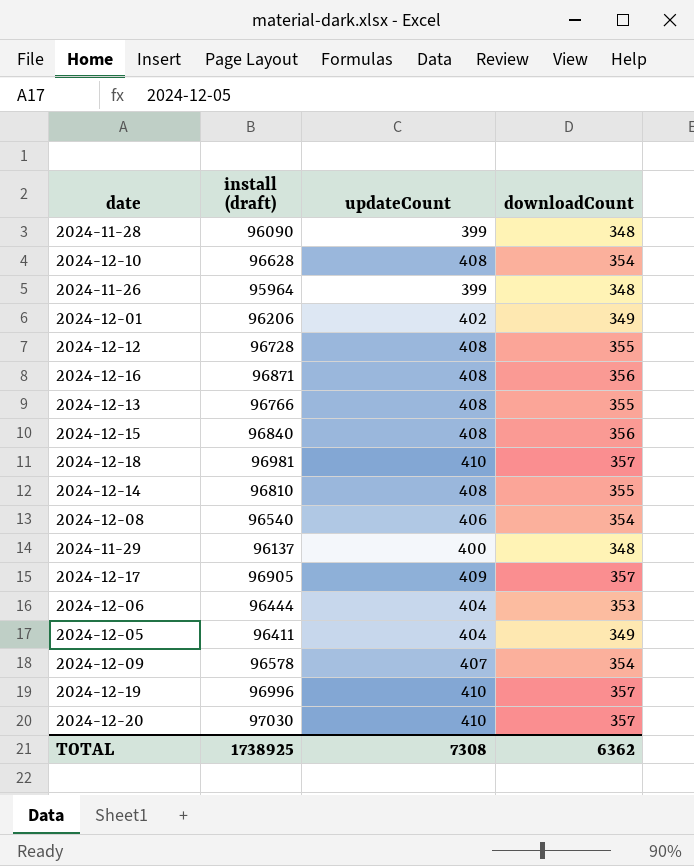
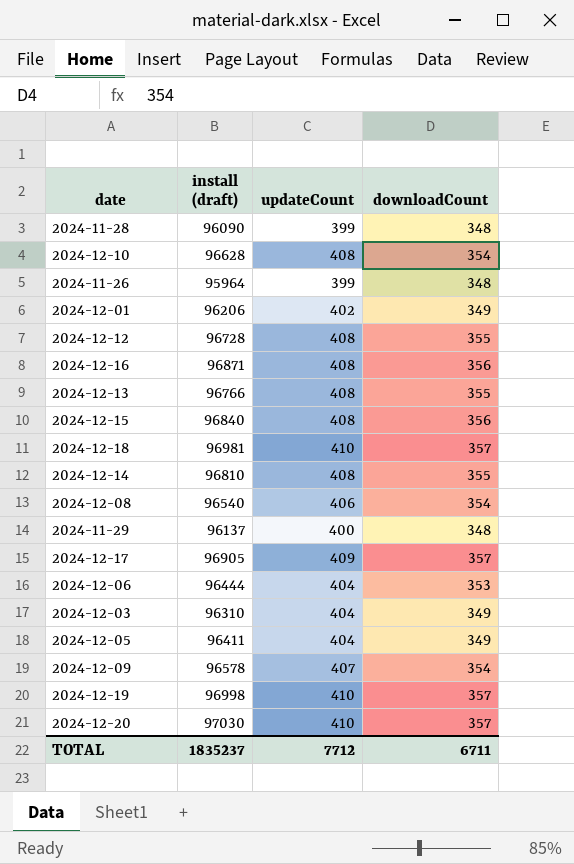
row 2024-12-03: none -> 96310 | 404 | 349
2024-12-19 | install (draft): 96996 -> 96998
TOTAL | install (draft): 1738925 -> 1835237
TOTAL | updateCount: 7308 -> 7712
TOTAL | downloadCount: 6362 -> 6711

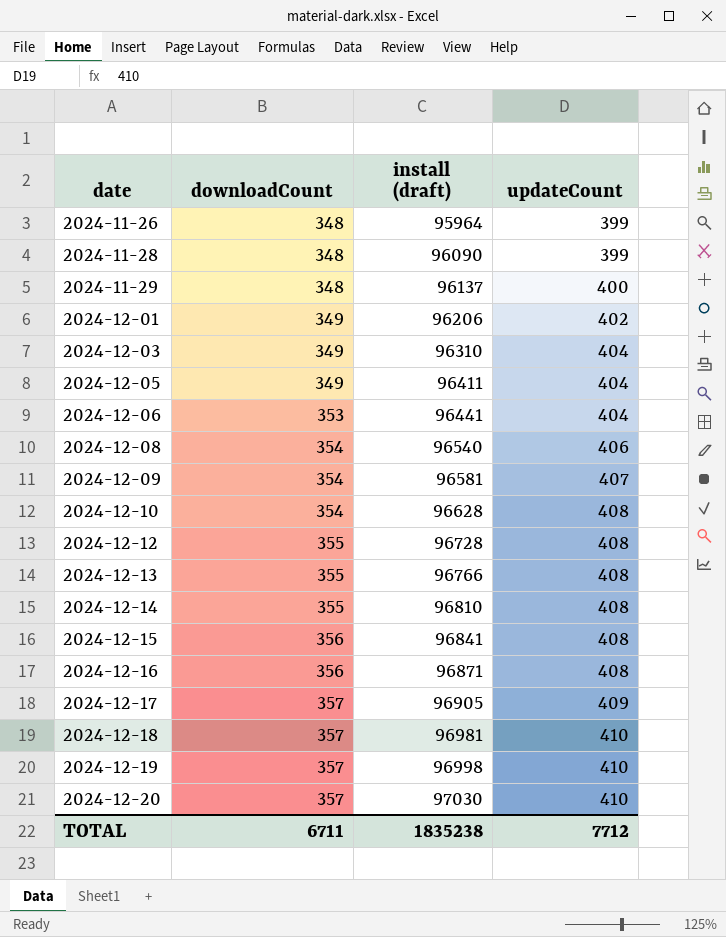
row order: none -> date ascending
column downloadCount | position: 4 -> 2
2024-12-06 | install (draft): 96444 -> 96441
2024-12-09 | install (draft): 96578 -> 96581
2024-12-15 | install (draft): 96840 -> 96841
TOTAL | install (draft): 1835237 -> 1835238

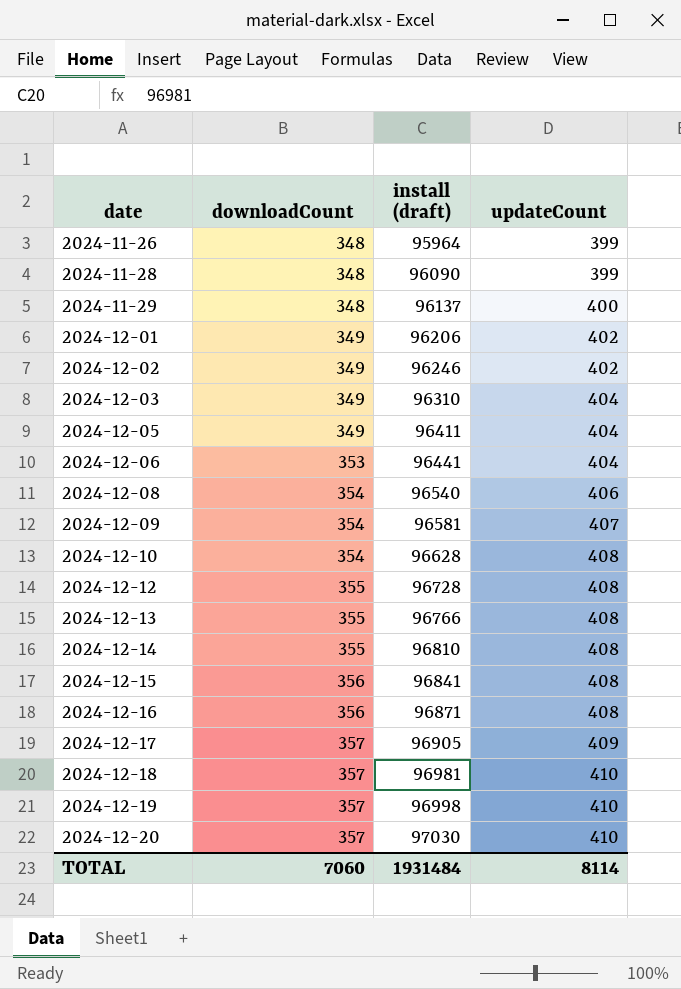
row 2024-12-02: none -> 349 | 96246 | 402
TOTAL | downloadCount: 6711 -> 7060
TOTAL | install (draft): 1835238 -> 1931484
TOTAL | updateCount: 7712 -> 8114

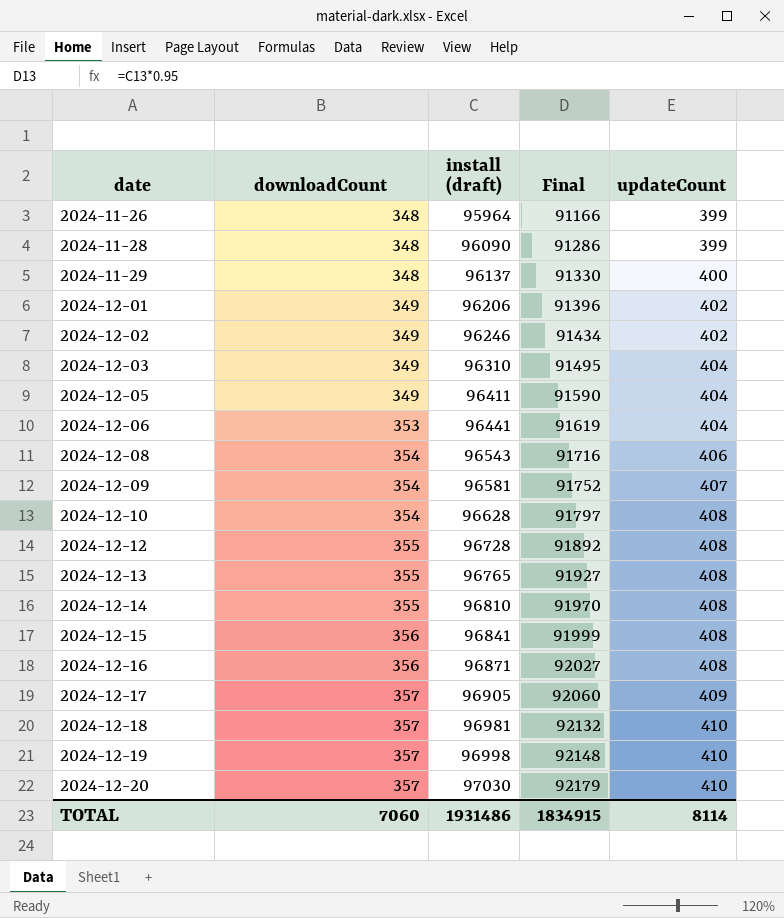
column Final | formula: none -> [install (draft)] * 0.95
2024-12-08 | install (draft): 96540 -> 96543
2024-12-13 | install (draft): 96766 -> 96765
TOTAL | install (draft): 1931484 -> 1931486

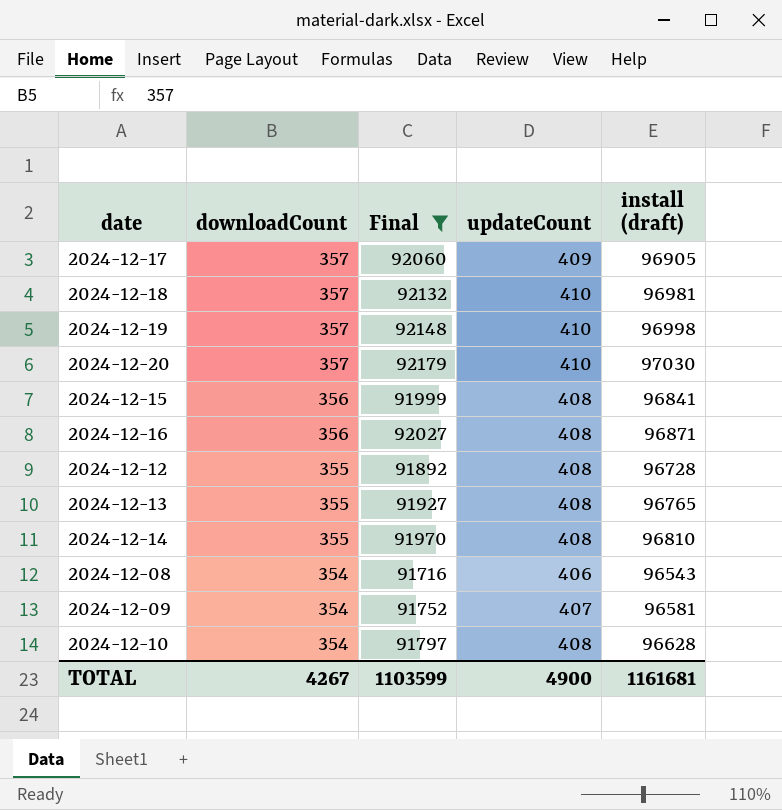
filter: none -> Final >= 91716
row order: date ascending -> downloadCount descending
column install (draft) | position: 3 -> 5
TOTAL | downloadCount: 7060 -> 4267
TOTAL | Final: 1834915 -> 1103599
TOTAL | updateCount: 8114 -> 4900
TOTAL | install (draft): 1931486 -> 1161681

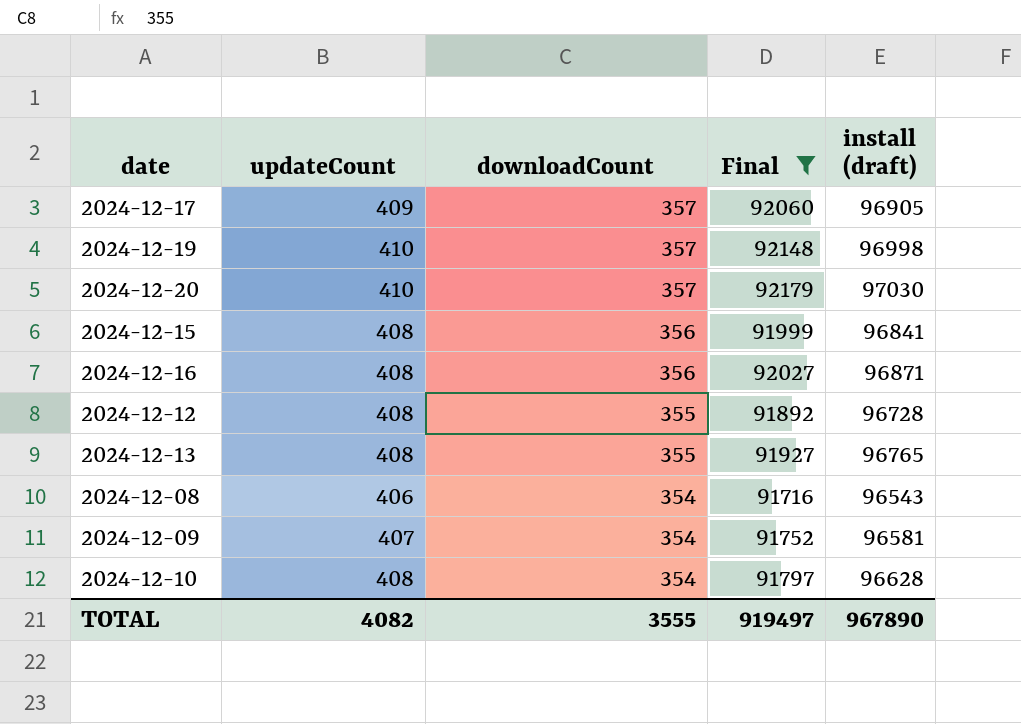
column updateCount | position: 4 -> 2
row 2024-12-18: 357 | 92132 | 410 | 96981 -> none
row 2024-12-14: 355 | 91970 | 408 | 96810 -> none
TOTAL | updateCount: 4900 -> 4082
TOTAL | downloadCount: 4267 -> 3555
TOTAL | Final: 1103599 -> 919497
TOTAL | install (draft): 1161681 -> 967890

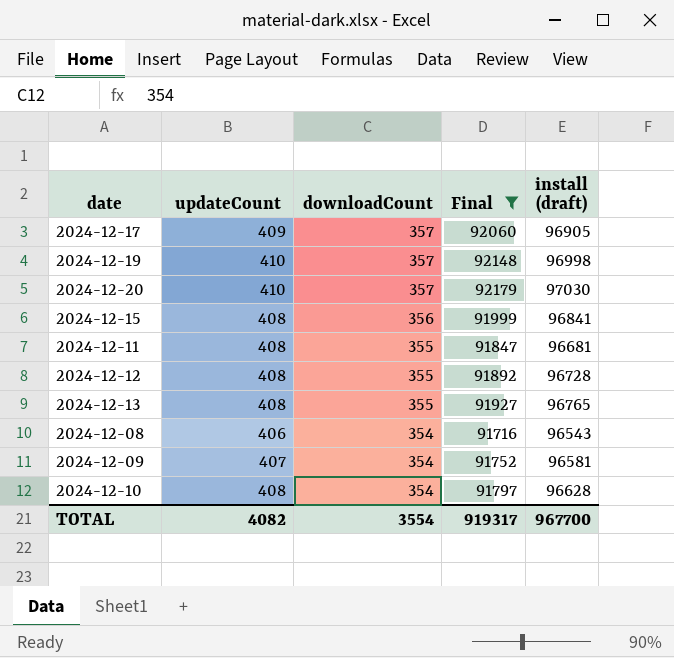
row 2024-12-16: 408 | 356 | 92027 | 96871 -> none
row 2024-12-11: none -> 408 | 355 | 91847 | 96681
TOTAL | downloadCount: 3555 -> 3554
TOTAL | Final: 919497 -> 919317
TOTAL | install (draft): 967890 -> 967700

